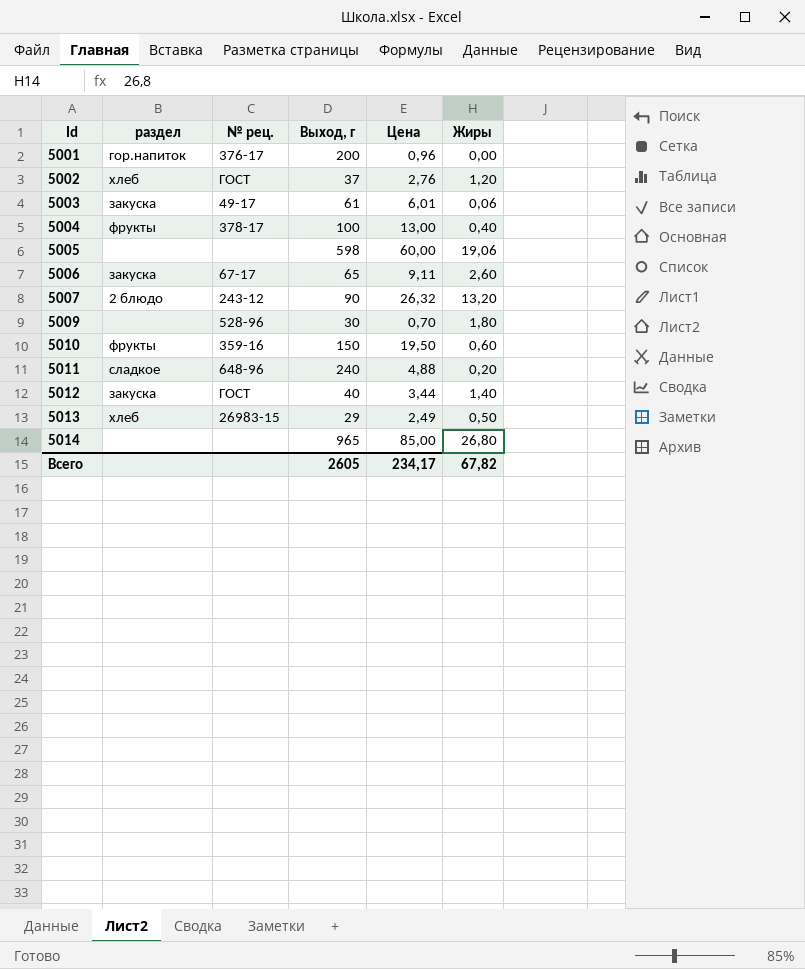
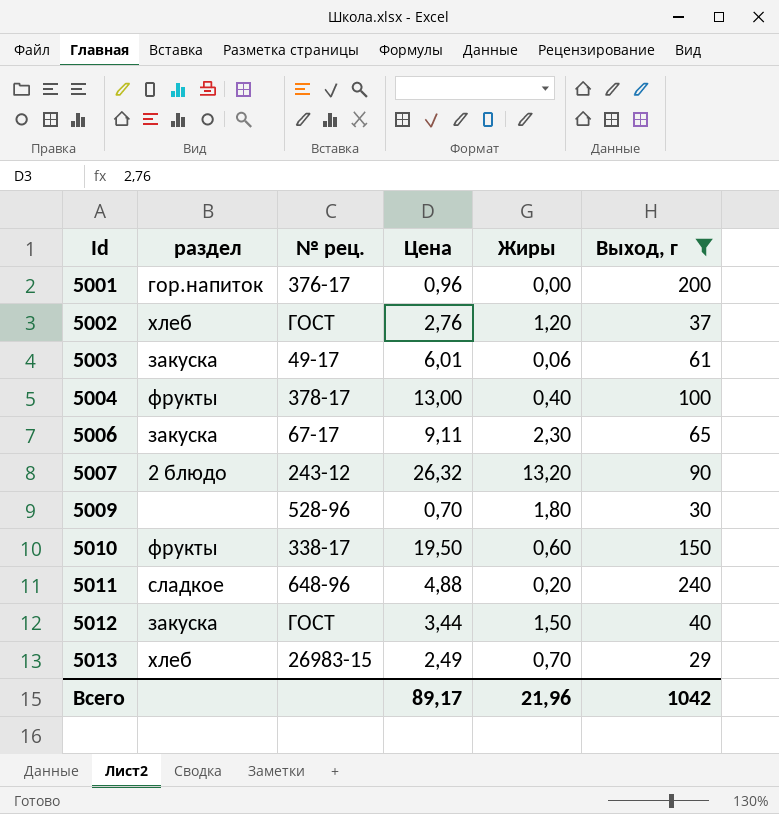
filter: none -> Выход, г <= 240
column Выход, г | position: 4 -> 6
5006 | Жиры: 2,60 -> 2,30
5010 | № рец.: 359-16 -> 338-17
5012 | Жиры: 1,40 -> 1,50
5013 | Жиры: 0,50 -> 0,70
Всего | Цена: 234,17 -> 89,17
Всего | Жиры: 67,82 -> 21,96
Всего | Выход, г: 2605 -> 1042

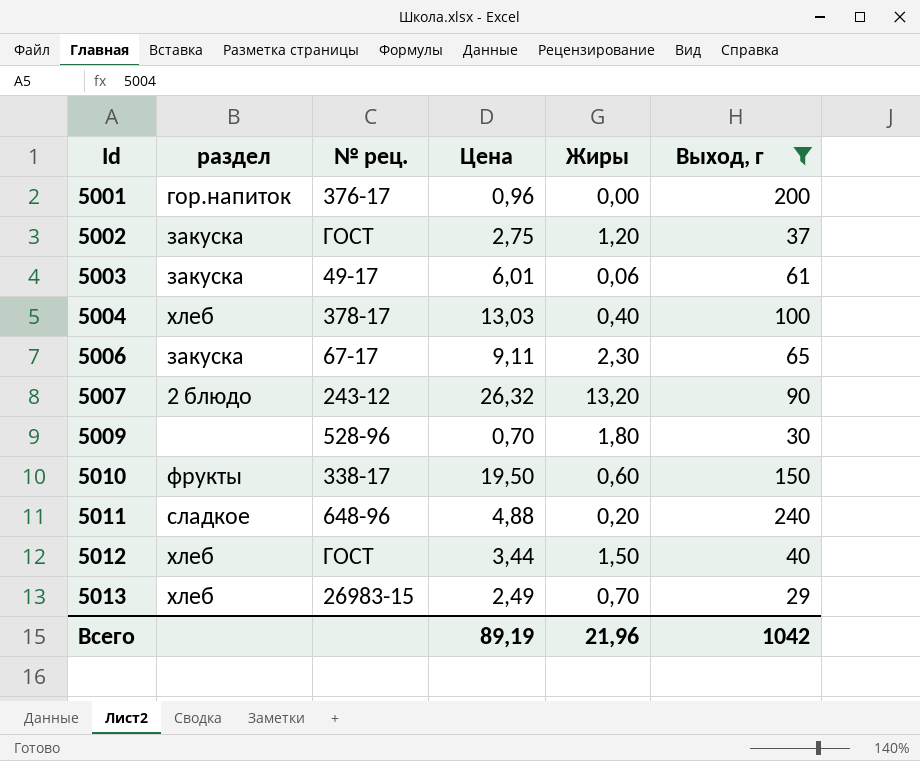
5002 | раздел: хлеб -> закуска
5002 | Цена: 2,76 -> 2,75
5004 | раздел: фрукты -> хлеб
5004 | Цена: 13,00 -> 13,03
5012 | раздел: закуска -> хлеб
Всего | Цена: 89,17 -> 89,19

